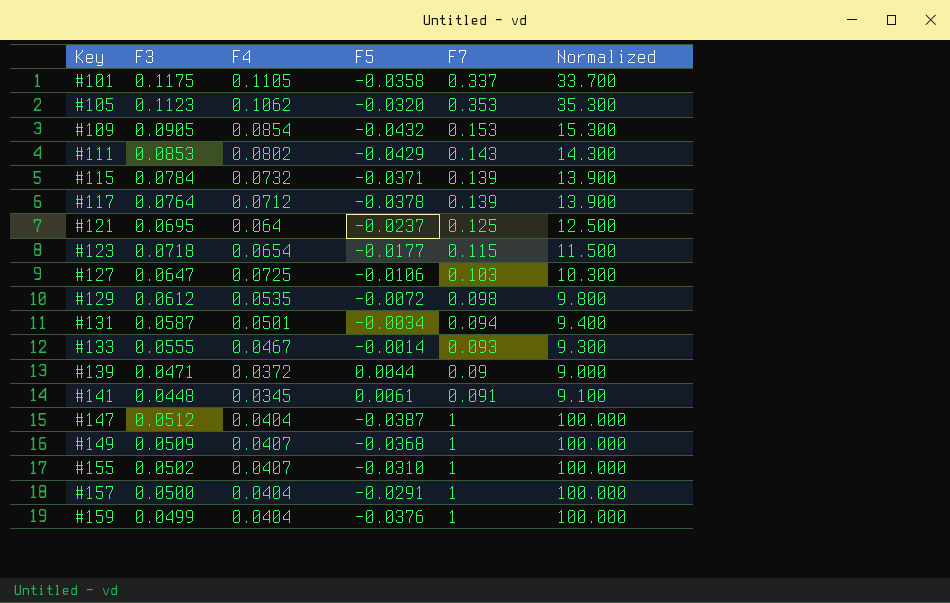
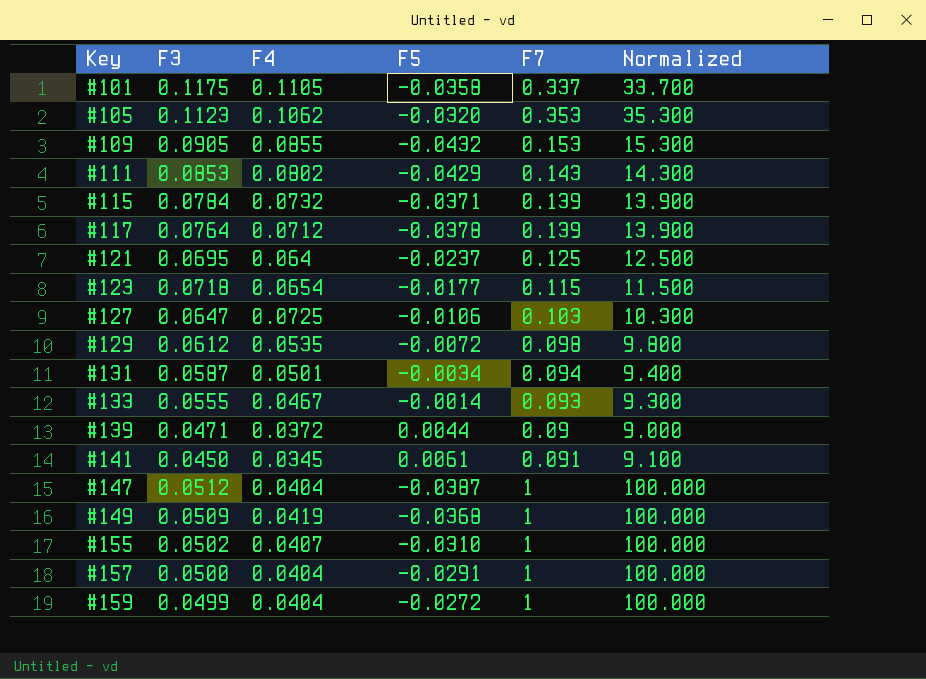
#109 | F4: 0.0854 -> 0.0855
#141 | F3: 0.0448 -> 0.0450
#149 | F4: 0.0407 -> 0.0419
#159 | F5: -0.0376 -> -0.0272

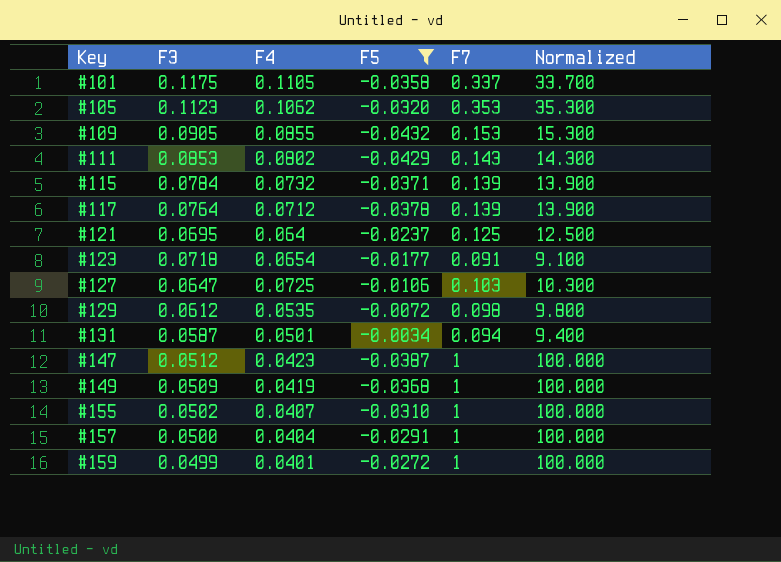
filter: none -> F5 <= -0.0034
#123 | F7: 0.115 -> 0.091
#123 | Normalized: 11.500 -> 9.100
#147 | F4: 0.0404 -> 0.0423
#159 | F4: 0.0404 -> 0.0401

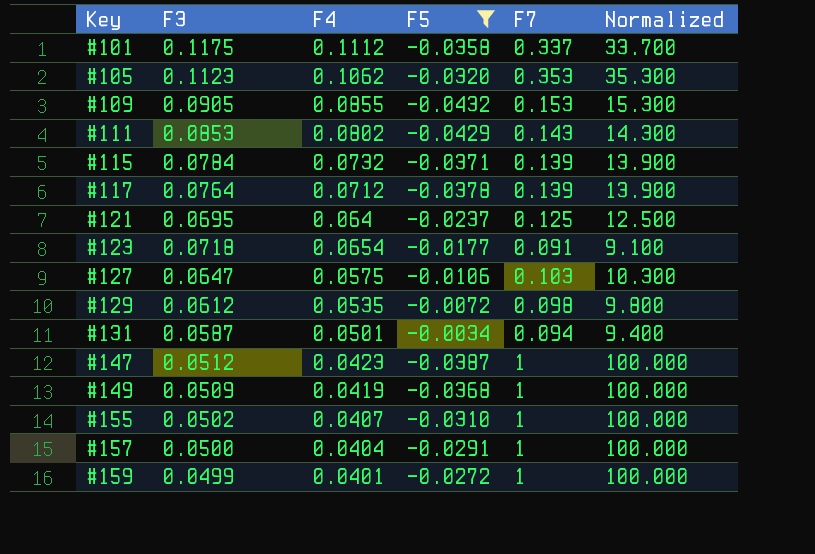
#101 | F4: 0.1105 -> 0.1112
#127 | F4: 0.0725 -> 0.0575

